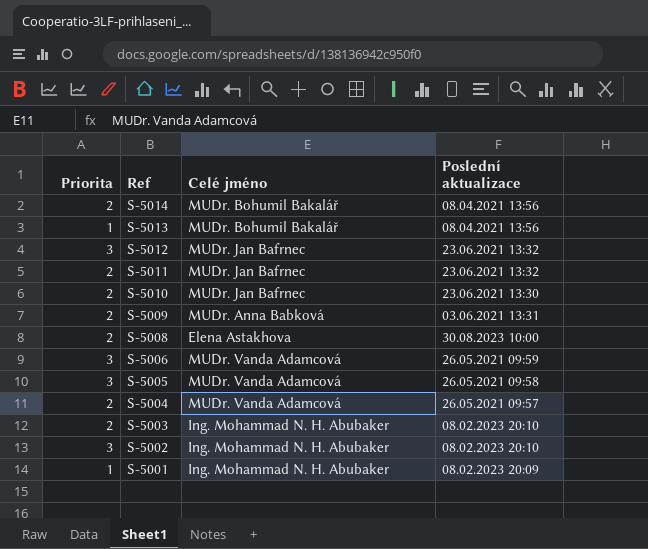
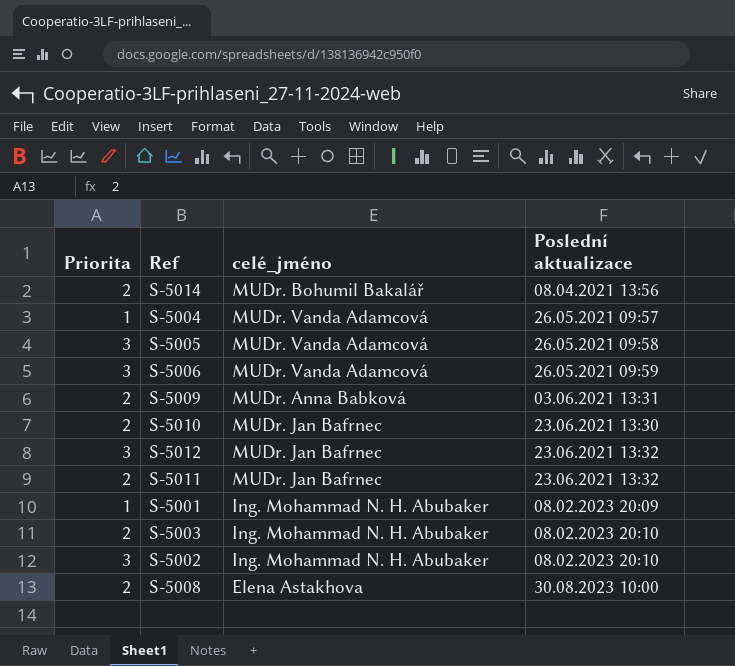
row order: Ref descending -> Poslední aktualizace ascending
column name: Celé jméno -> celé_jméno
row S-5013: 1 | MUDr. Bohumil Bakalář | 08.04.2021 13:56 -> none
S-5004 | Priorita: 2 -> 1

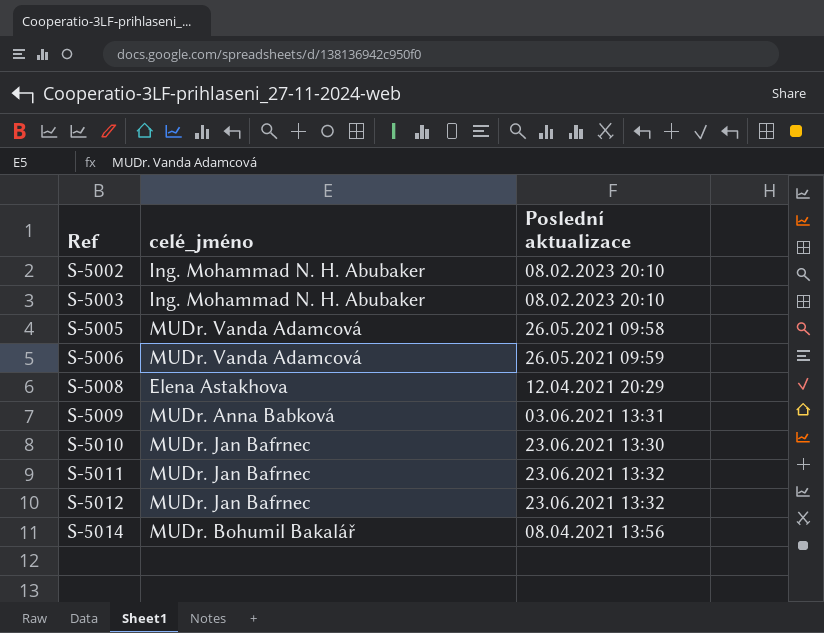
row order: Poslední aktualizace ascending -> Ref ascending
column Priorita | position: 1 -> none
row S-5004: 1 | MUDr. Vanda Adamcová | 26.05.2021 09:57 -> none
row S-5001: 1 | Ing. Mohammad N. H. Abubaker | 08.02.2023 20:09 -> none
S-5008 | Poslední aktualizace: 30.08.2023 10:00 -> 12.04.2021 20:29

